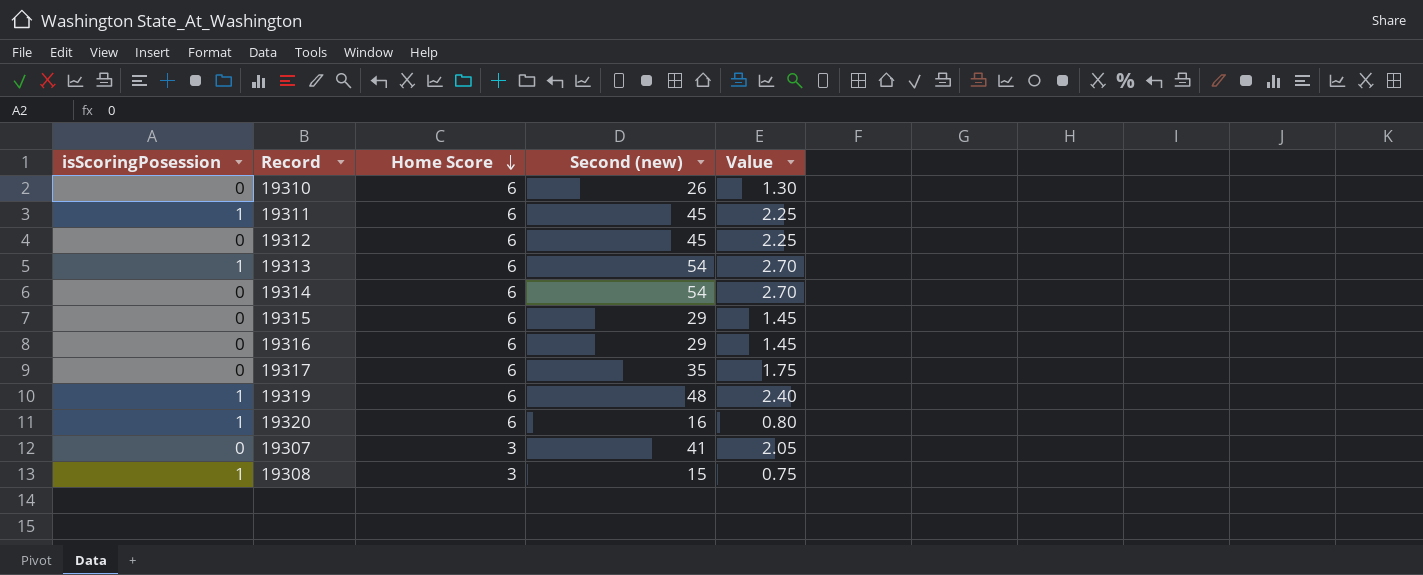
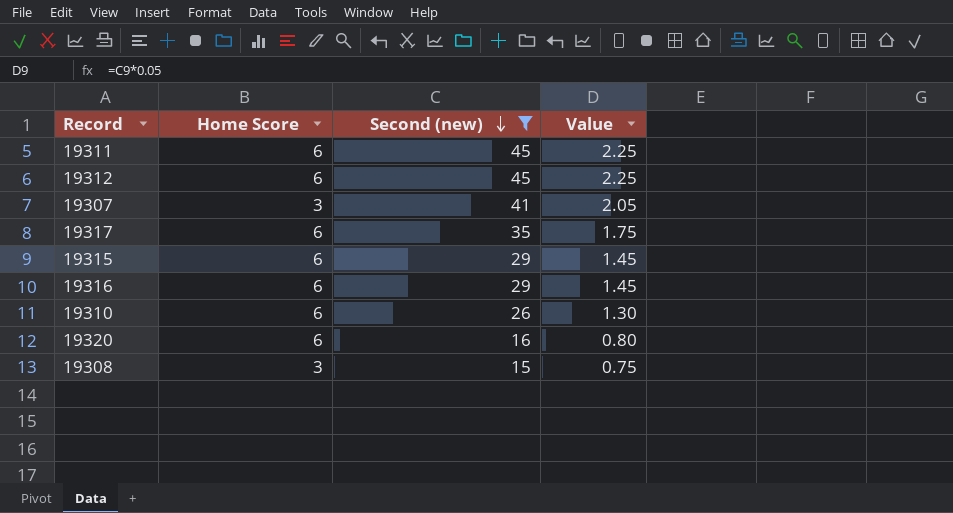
filter: none -> Second (new) <= 45
row order: Home Score descending -> Second (new) descending
column isScoringPosession | position: 1 -> none

